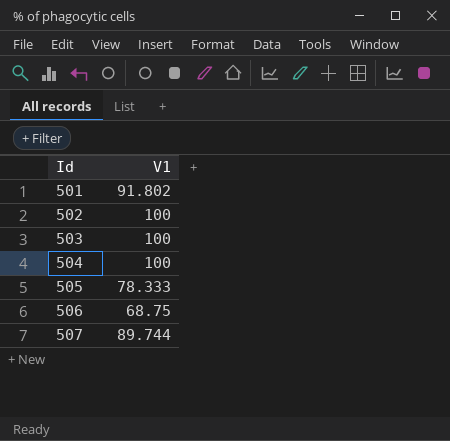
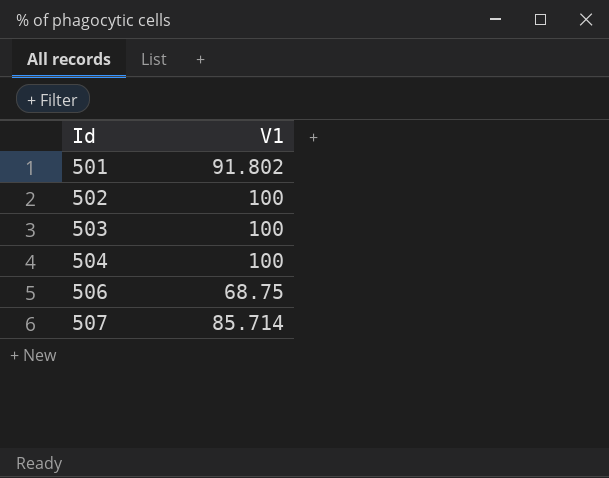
row 505: 78.333 -> none
507 | V1: 89.744 -> 85.714

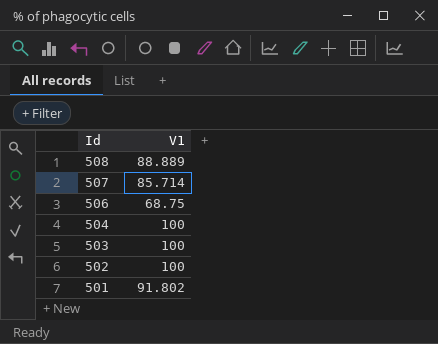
row order: Id ascending -> Id descending
row 508: none -> 88.889

